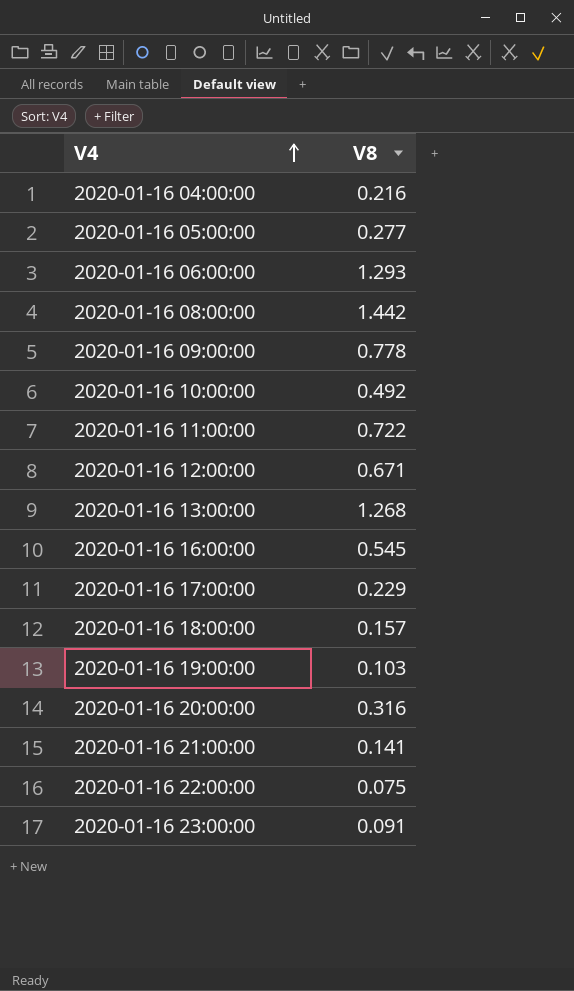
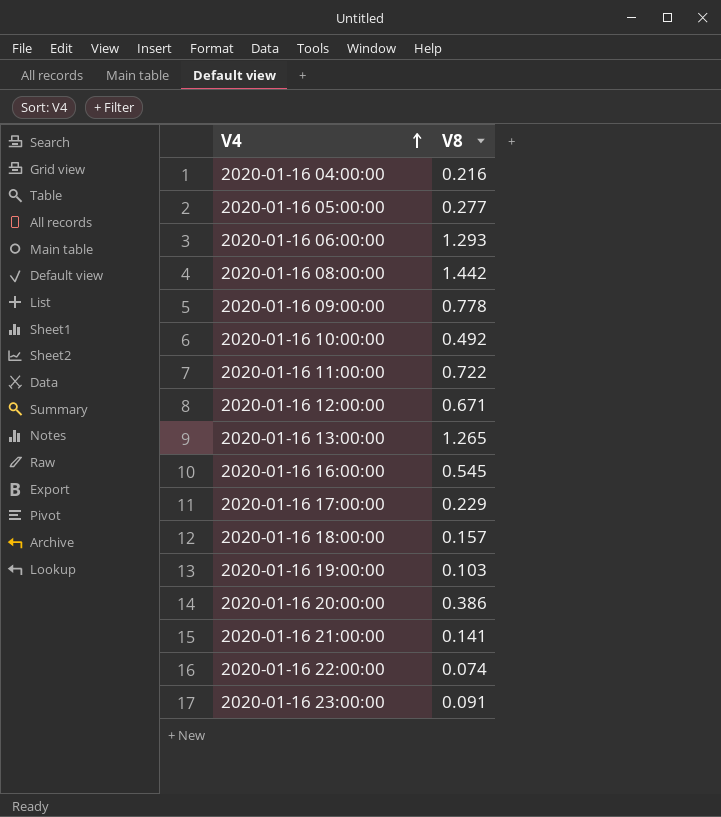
2020-01-16 13:00:00 | V8: 1.268 -> 1.265
2020-01-16 20:00:00 | V8: 0.316 -> 0.386
2020-01-16 22:00:00 | V8: 0.075 -> 0.074

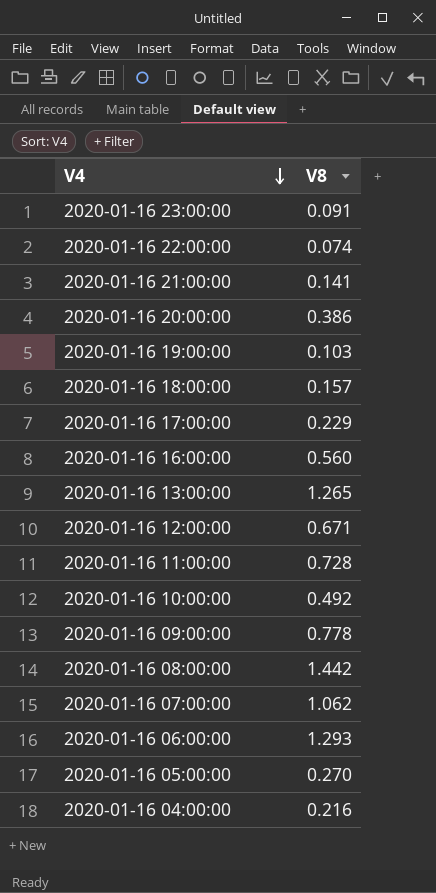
row order: V4 ascending -> V4 descending
2020-01-16 16:00:00 | V8: 0.545 -> 0.560
2020-01-16 11:00:00 | V8: 0.722 -> 0.728
row 2020-01-16 07:00:00: none -> 1.062
2020-01-16 05:00:00 | V8: 0.277 -> 0.270

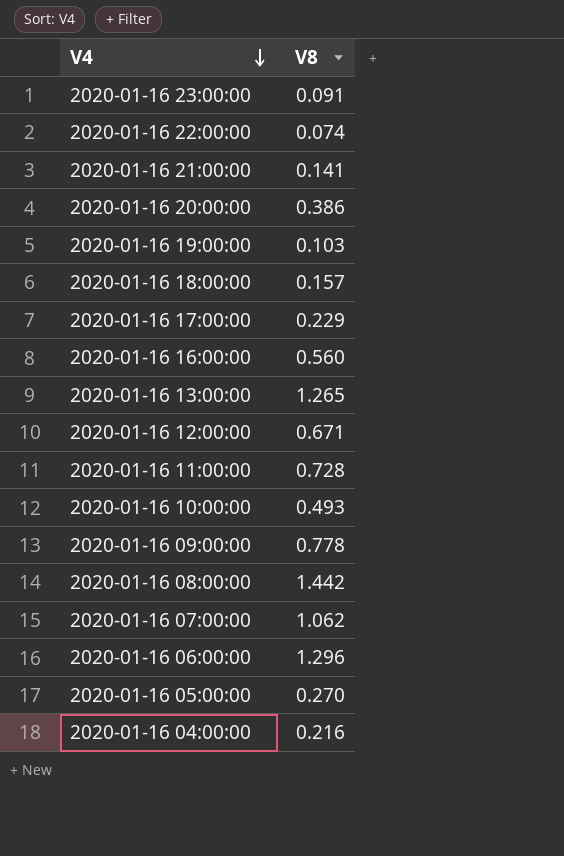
2020-01-16 10:00:00 | V8: 0.492 -> 0.493
2020-01-16 06:00:00 | V8: 1.293 -> 1.296

